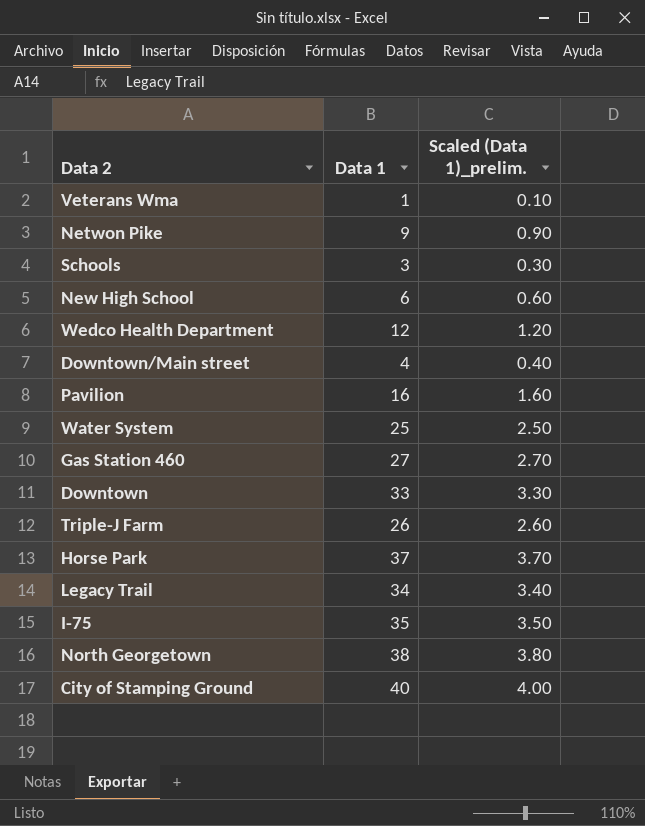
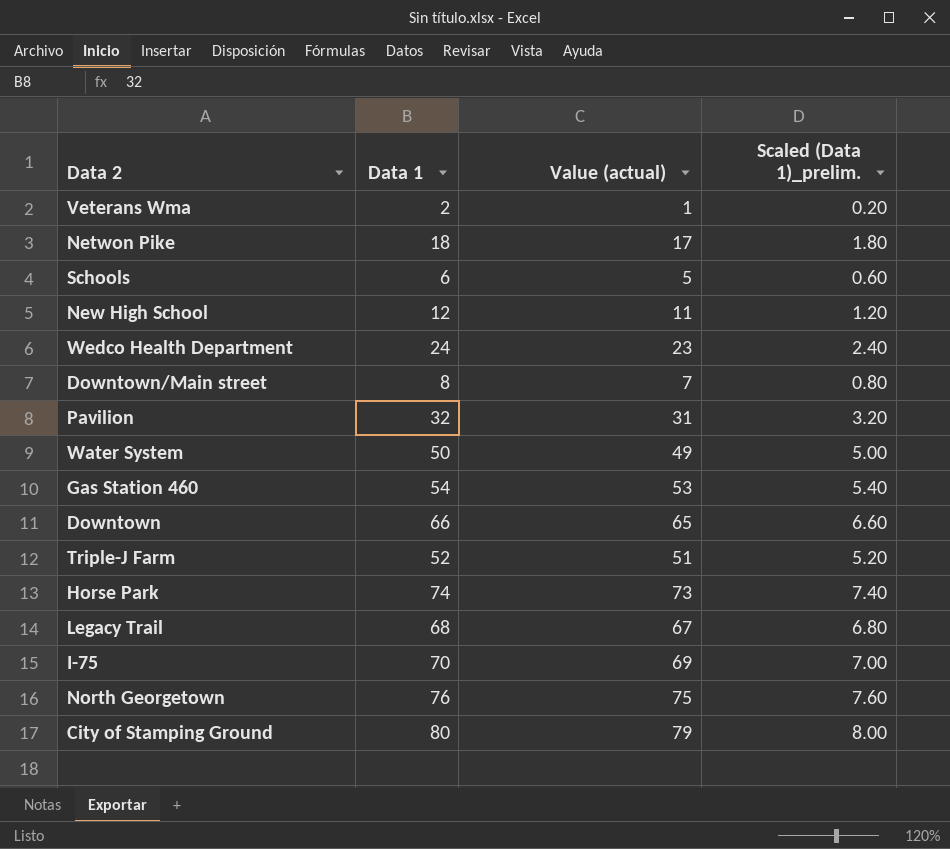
column Value (actual) | formula: none -> [Data 1] - 1
Veterans Wma | Data 1: 1 -> 2
Veterans Wma | Scaled (Data 1)_prelim.: 0.10 -> 0.20
Netwon Pike | Data 1: 9 -> 18
Netwon Pike | Scaled (Data 1)_prelim.: 0.90 -> 1.80
Schools | Data 1: 3 -> 6
Schools | Scaled (Data 1)_prelim.: 0.30 -> 0.60
New High School | Data 1: 6 -> 12
New High School | Scaled (Data 1)_prelim.: 0.60 -> 1.20
Wedco Health Department | Data 1: 12 -> 24
Wedco Health Department | Scaled (Data 1)_prelim.: 1.20 -> 2.40
Downtown/Main street | Data 1: 4 -> 8
Downtown/Main street | Scaled (Data 1)_prelim.: 0.40 -> 0.80
Pavilion | Data 1: 16 -> 32
Pavilion | Scaled (Data 1)_prelim.: 1.60 -> 3.20
Water System | Data 1: 25 -> 50
Water System | Scaled (Data 1)_prelim.: 2.50 -> 5.00
Gas Station 460 | Data 1: 27 -> 54
Gas Station 460 | Scaled (Data 1)_prelim.: 2.70 -> 5.40
Downtown | Data 1: 33 -> 66
Downtown | Scaled (Data 1)_prelim.: 3.30 -> 6.60
Triple-J Farm | Data 1: 26 -> 52
Triple-J Farm | Scaled (Data 1)_prelim.: 2.60 -> 5.20
Horse Park | Data 1: 37 -> 74
Horse Park | Scaled (Data 1)_prelim.: 3.70 -> 7.40
Legacy Trail | Data 1: 34 -> 68
Legacy Trail | Scaled (Data 1)_prelim.: 3.40 -> 6.80
I-75 | Data 1: 35 -> 70
I-75 | Scaled (Data 1)_prelim.: 3.50 -> 7.00
North Georgetown | Data 1: 38 -> 76
North Georgetown | Scaled (Data 1)_prelim.: 3.80 -> 7.60
City of Stamping Ground | Data 1: 40 -> 80
City of Stamping Ground | Scaled (Data 1)_prelim.: 4.00 -> 8.00

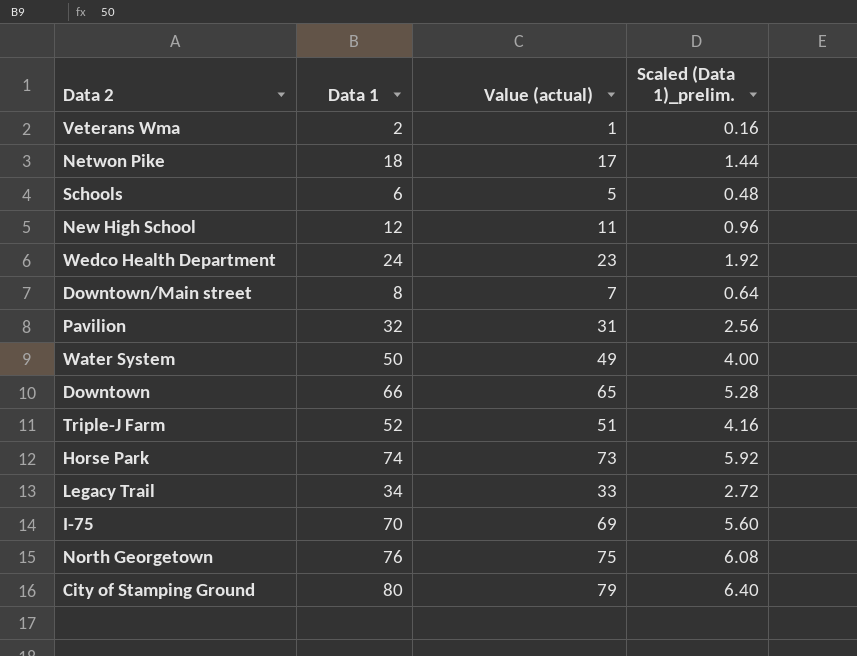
column Scaled (Data 1)_prelim. | formula: [Data 1] * 0.1 -> [Data 1] * 0.08
row Gas Station 460: 54 | 53 | 5.40 -> none
Legacy Trail | Data 1: 68 -> 34
Legacy Trail | Value (actual): 67 -> 33

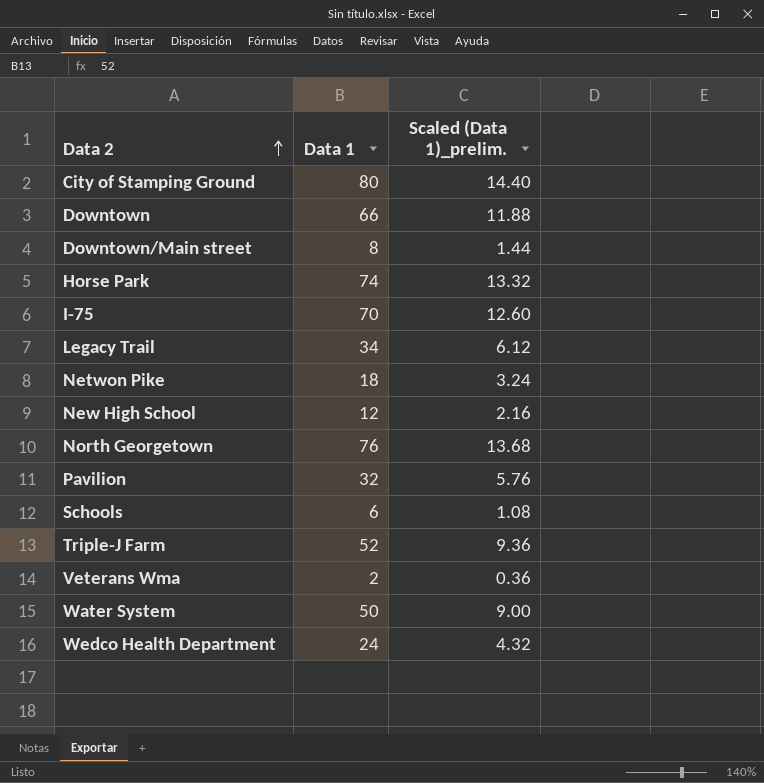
row order: none -> Data 2 ascending
column Value (actual) | formula: [Data 1] - 1 -> none
column Scaled (Data 1)_prelim. | formula: [Data 1] * 0.08 -> [Data 1] * 0.18

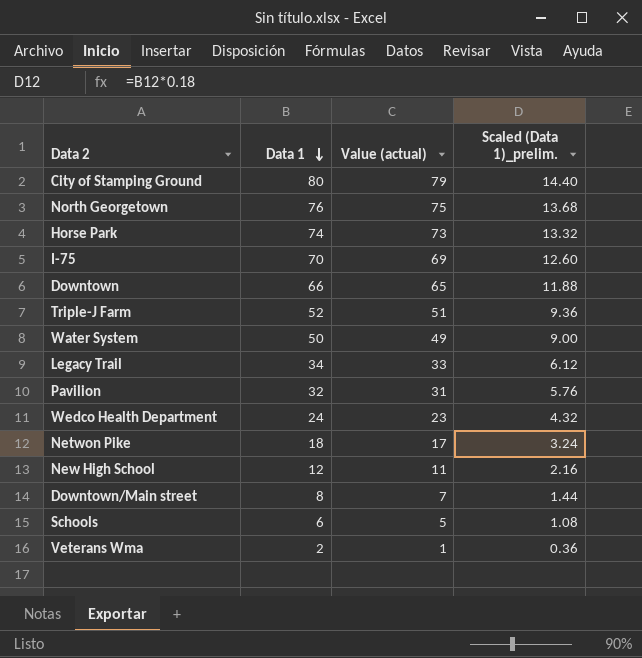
row order: Data 2 ascending -> Data 1 descending
column Value (actual) | formula: none -> [Data 1] - 1

